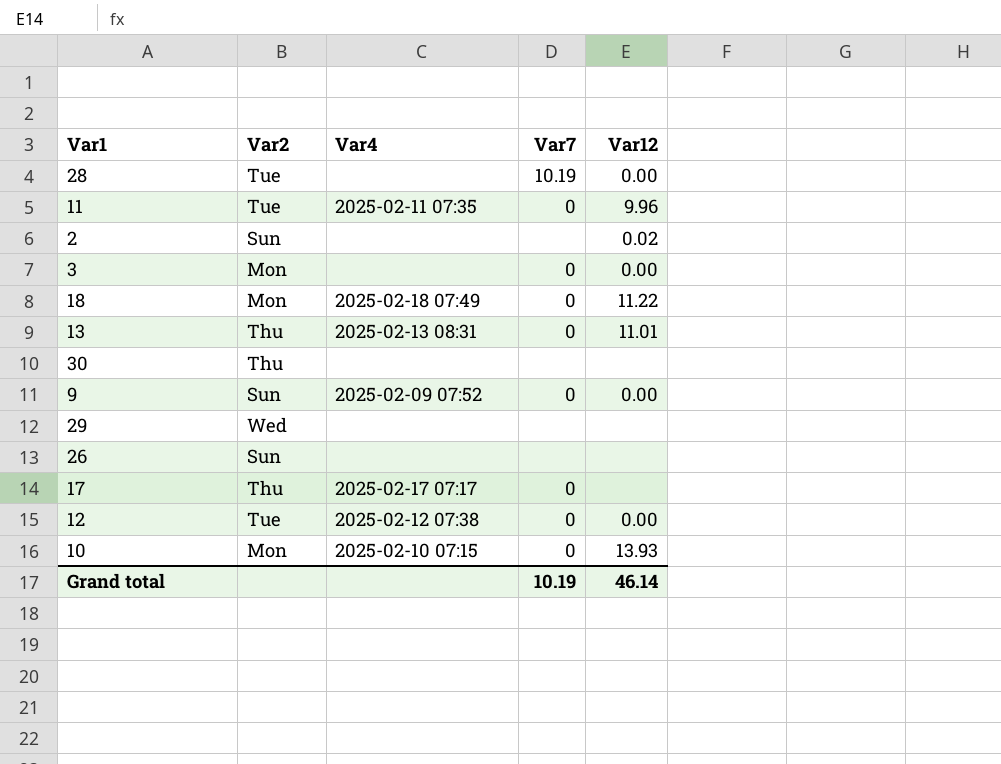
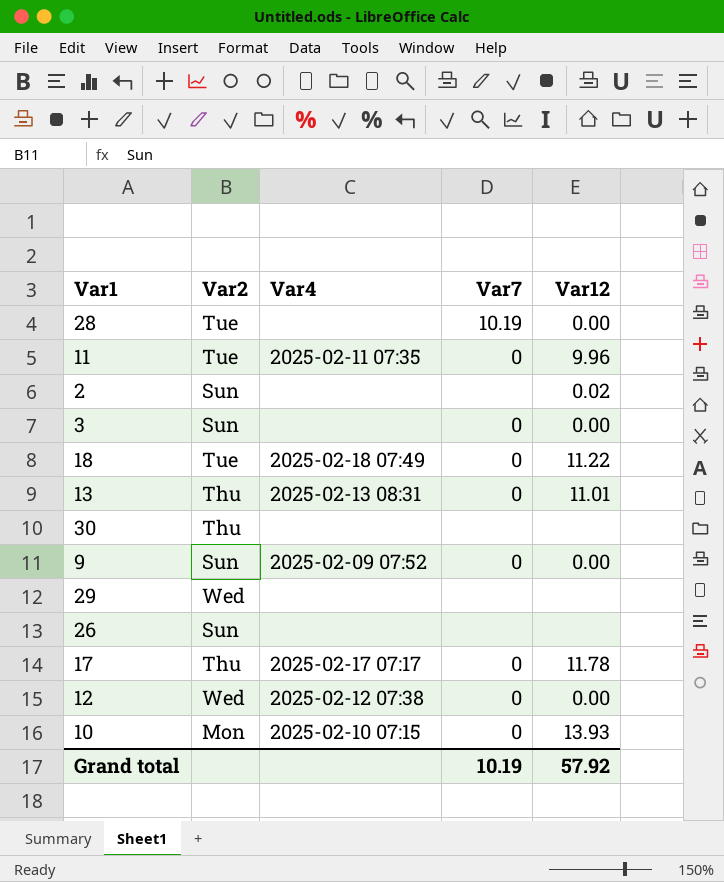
3 | Var2: Mon -> Sun
18 | Var2: Mon -> Tue
17 | Var12: none -> 11.78
12 | Var2: Tue -> Wed
Grand total | Var12: 46.14 -> 57.92

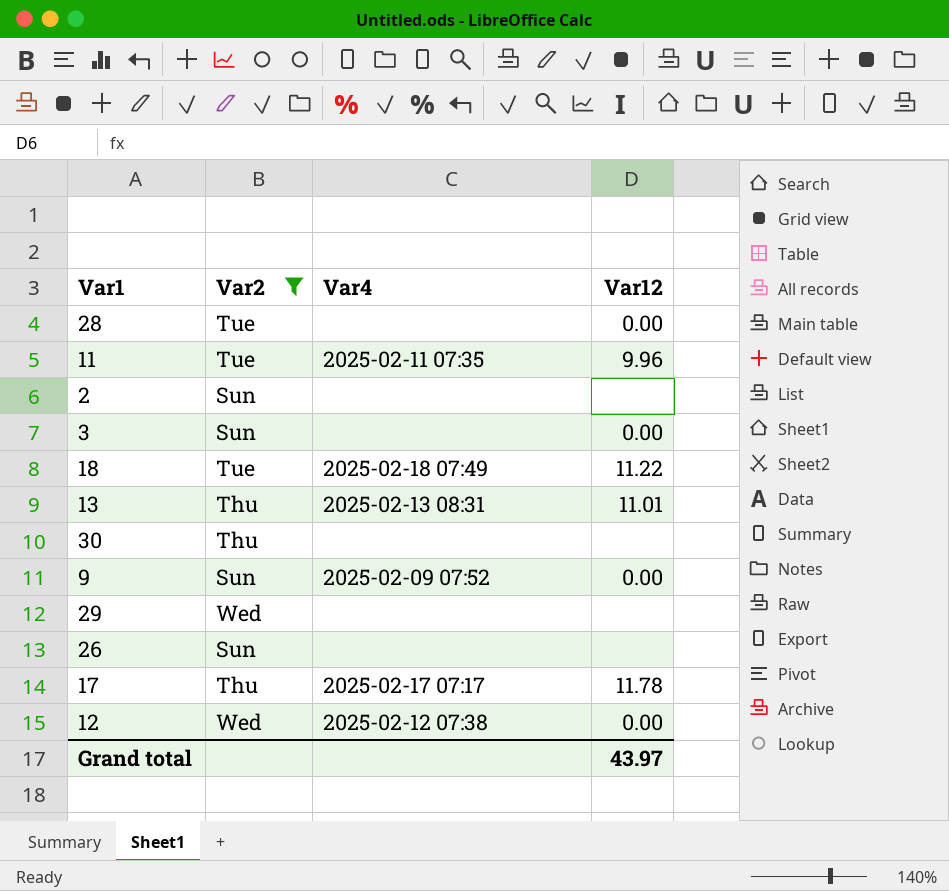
filter: none -> Var2 != Mon
column Var7 | position: 4 -> none
2 | Var12: 0.02 -> none
Grand total | Var12: 57.92 -> 43.97

